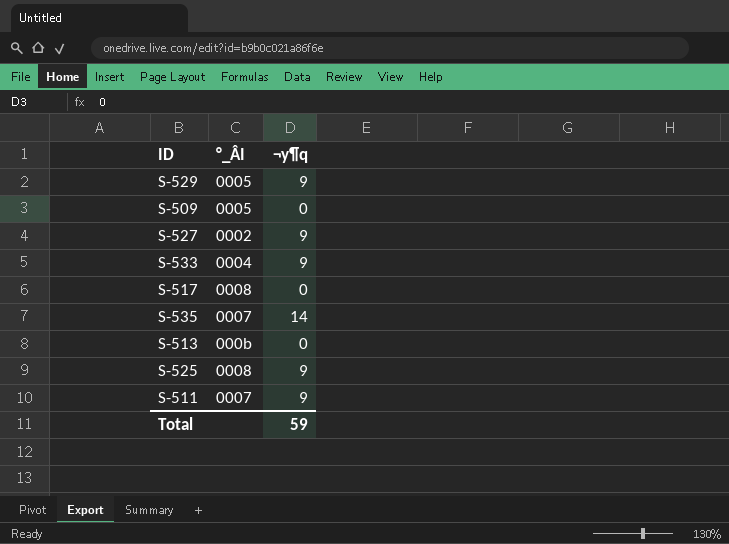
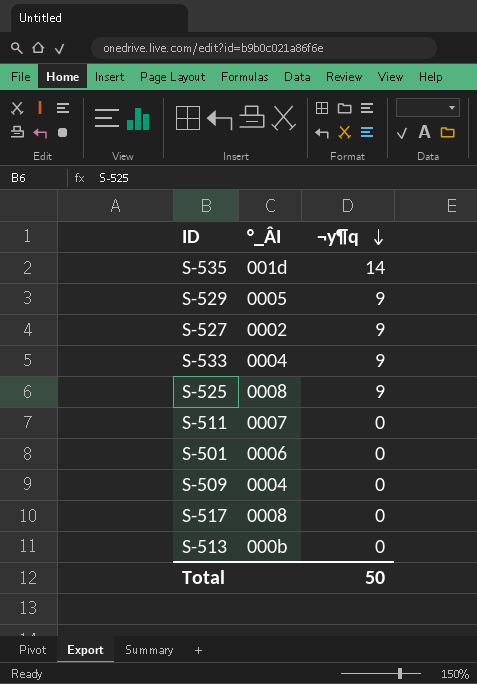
row order: none -> ¬y¶q descending
S-535 | °_ÂI: 0007 -> 001d
S-511 | ¬y¶q: 9 -> 0
row S-501: none -> 0006 | 0
S-509 | °_ÂI: 0005 -> 0004
Total | ¬y¶q: 59 -> 50

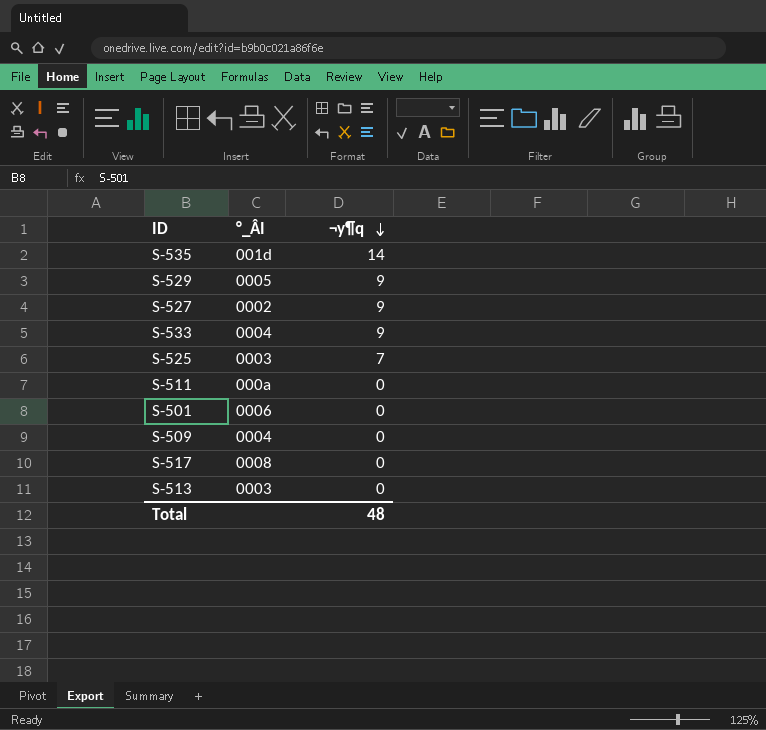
S-525 | °_ÂI: 0008 -> 0003
S-525 | ¬y¶q: 9 -> 7
S-511 | °_ÂI: 0007 -> 000a
S-513 | °_ÂI: 000b -> 0003
Total | ¬y¶q: 50 -> 48

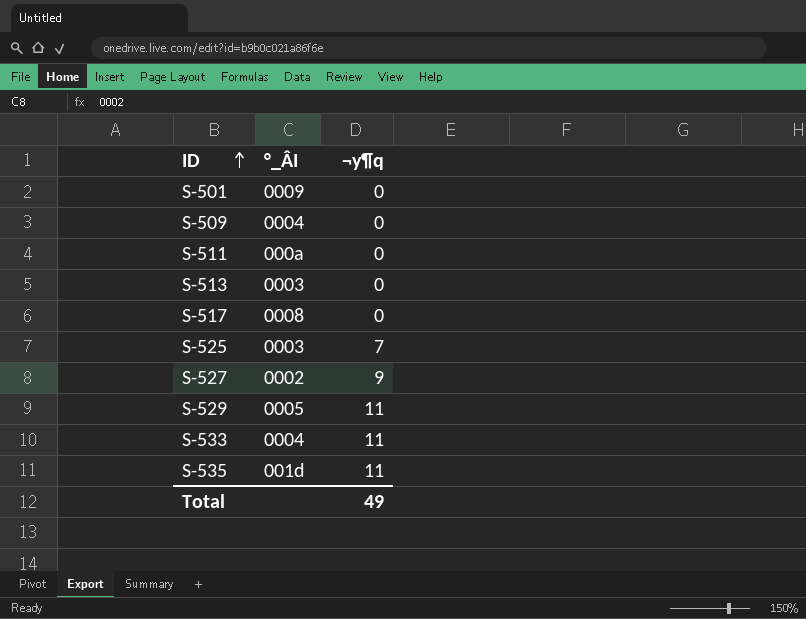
row order: ¬y¶q descending -> ID ascending
S-501 | °_ÂI: 0006 -> 0009
S-529 | ¬y¶q: 9 -> 11
S-533 | ¬y¶q: 9 -> 11
S-535 | ¬y¶q: 14 -> 11
Total | ¬y¶q: 48 -> 49

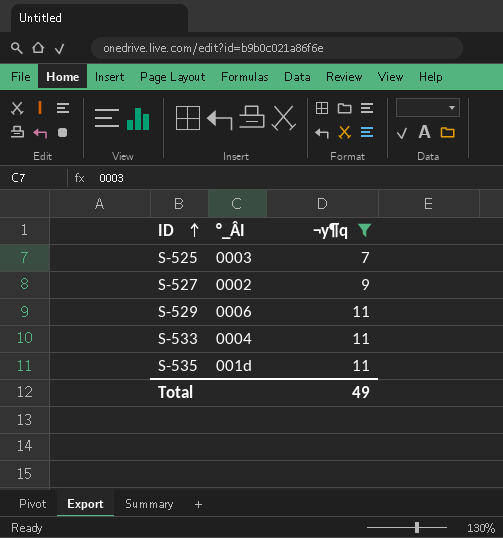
filter: none -> ¬y¶q != 0
S-529 | °_ÂI: 0005 -> 0006

